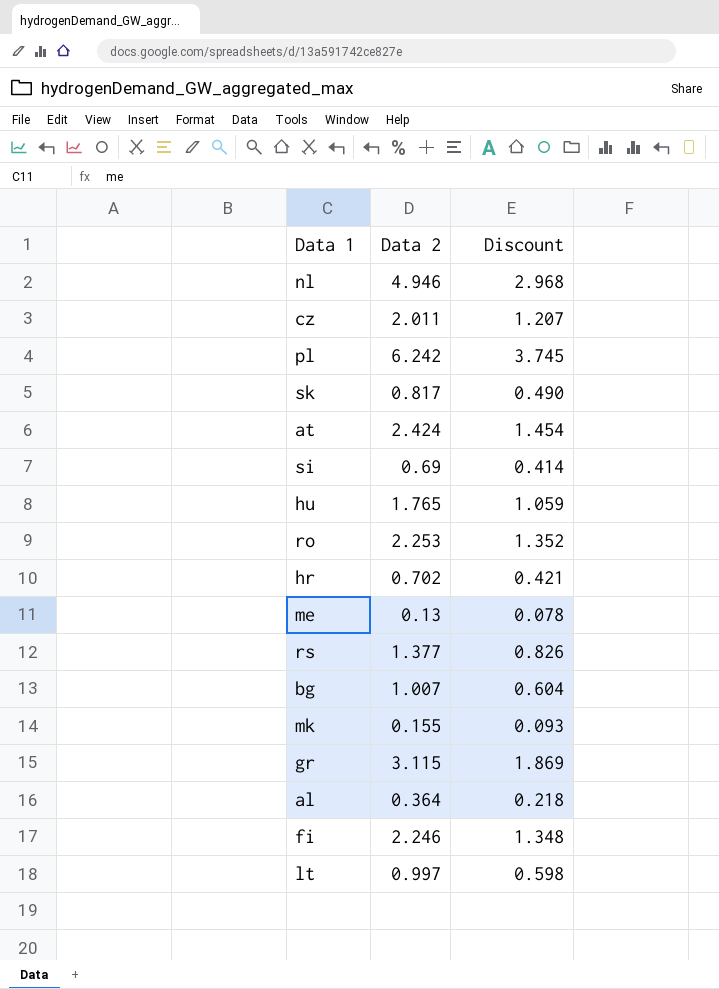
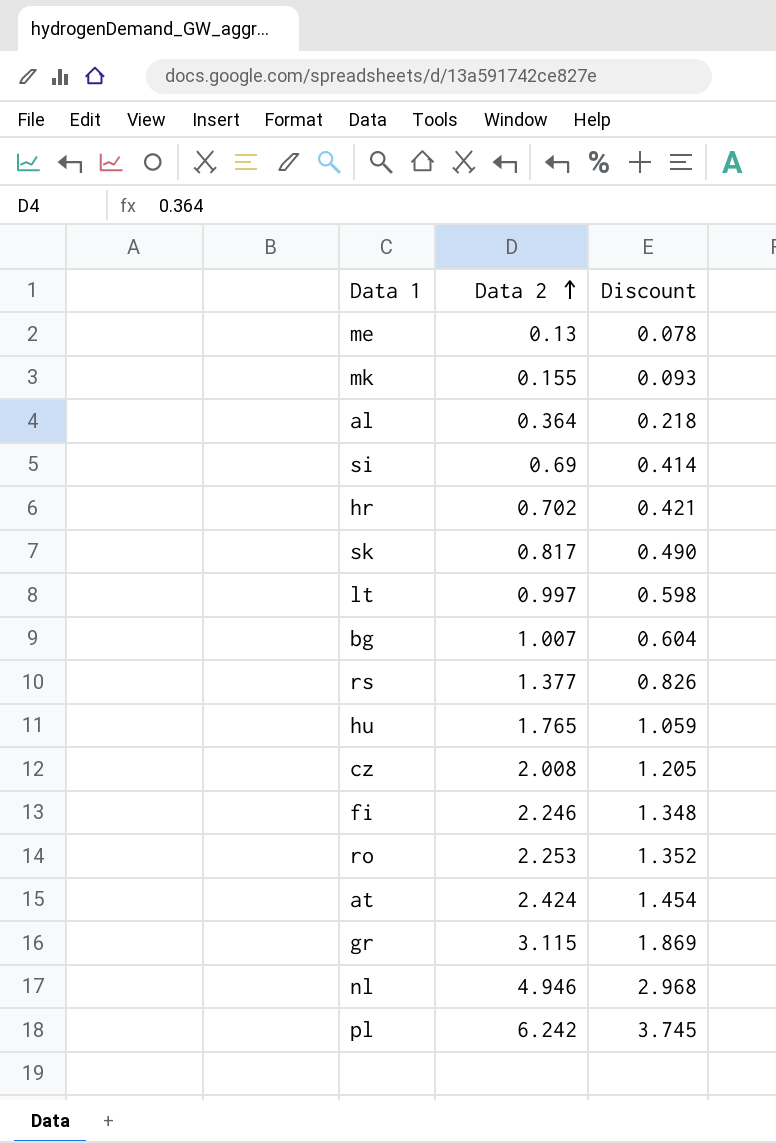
row order: none -> Data 2 ascending
cz | Data 2: 2.011 -> 2.008
cz | Discount: 1.207 -> 1.205

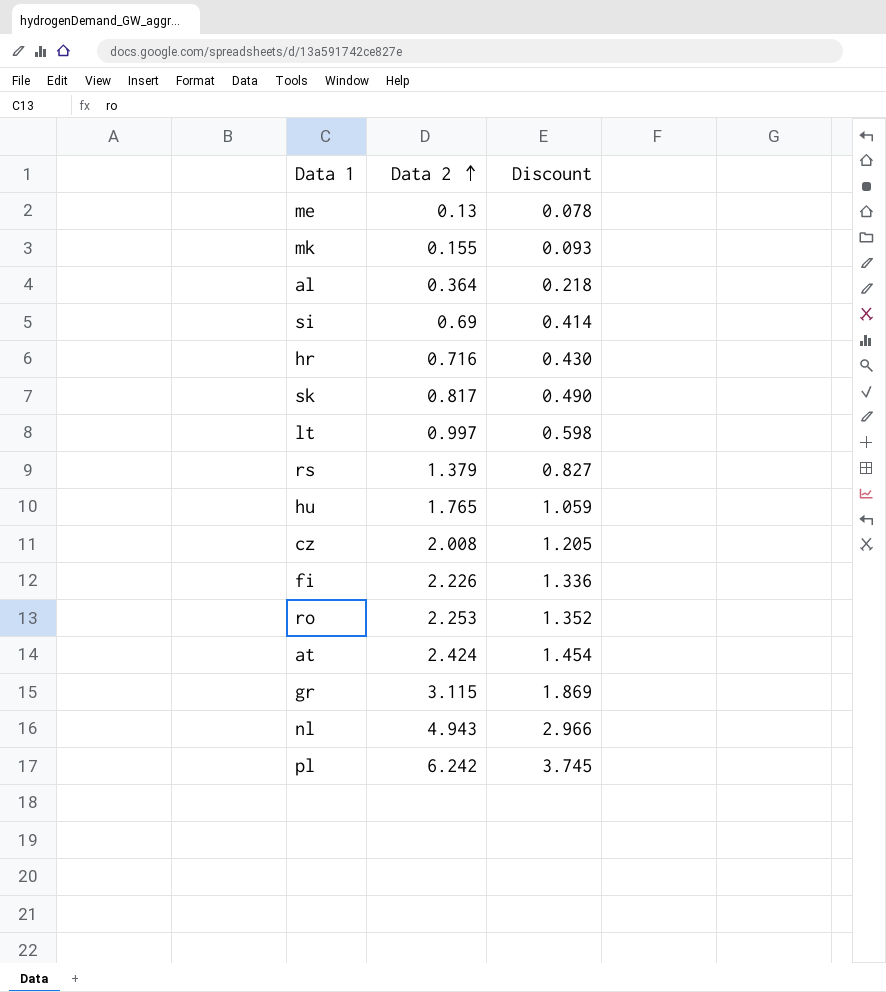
row bg: 1.007 | 0.604 -> none
hr | Data 2: 0.702 -> 0.716
hr | Discount: 0.421 -> 0.430
rs | Data 2: 1.377 -> 1.379
rs | Discount: 0.826 -> 0.827
fi | Data 2: 2.246 -> 2.226
fi | Discount: 1.348 -> 1.336
nl | Data 2: 4.946 -> 4.943
nl | Discount: 2.968 -> 2.966

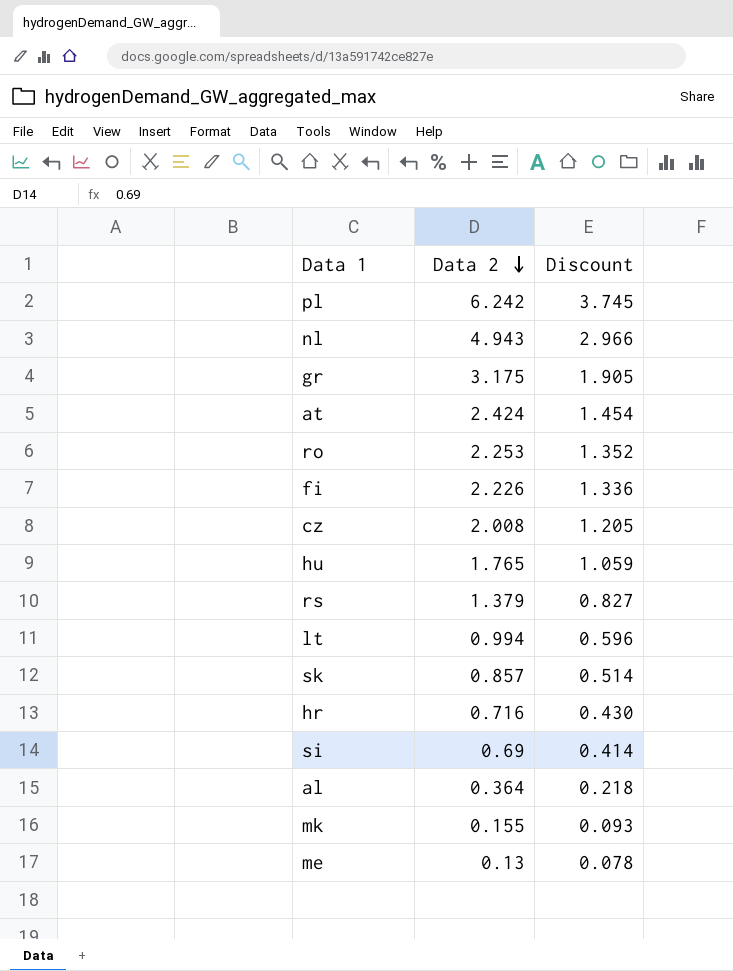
row order: Data 2 ascending -> Data 2 descending
gr | Data 2: 3.115 -> 3.175
gr | Discount: 1.869 -> 1.905
lt | Data 2: 0.997 -> 0.994
lt | Discount: 0.598 -> 0.596
sk | Data 2: 0.817 -> 0.857
sk | Discount: 0.490 -> 0.514

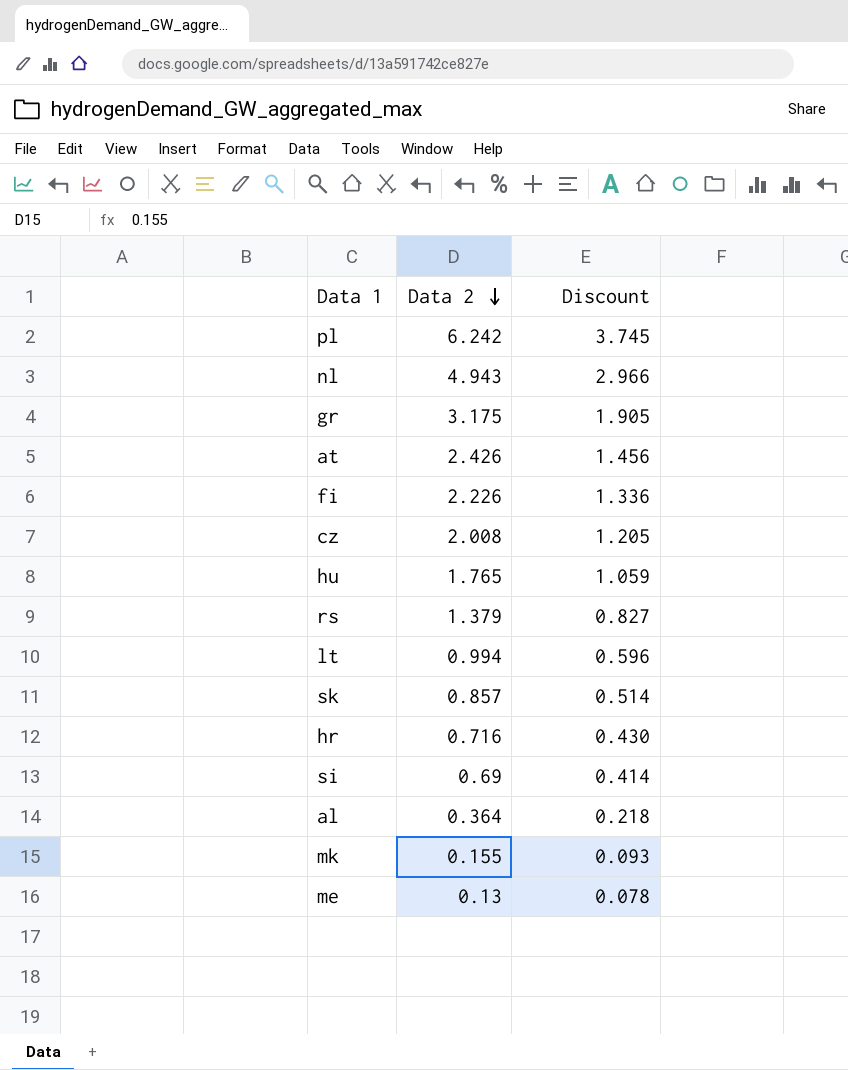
row ro: 2.253 | 1.352 -> none
at | Data 2: 2.424 -> 2.426
at | Discount: 1.454 -> 1.456

